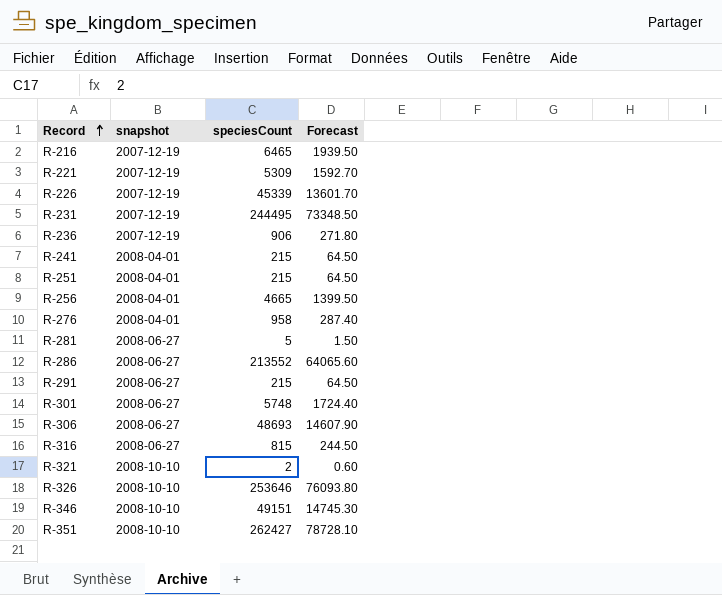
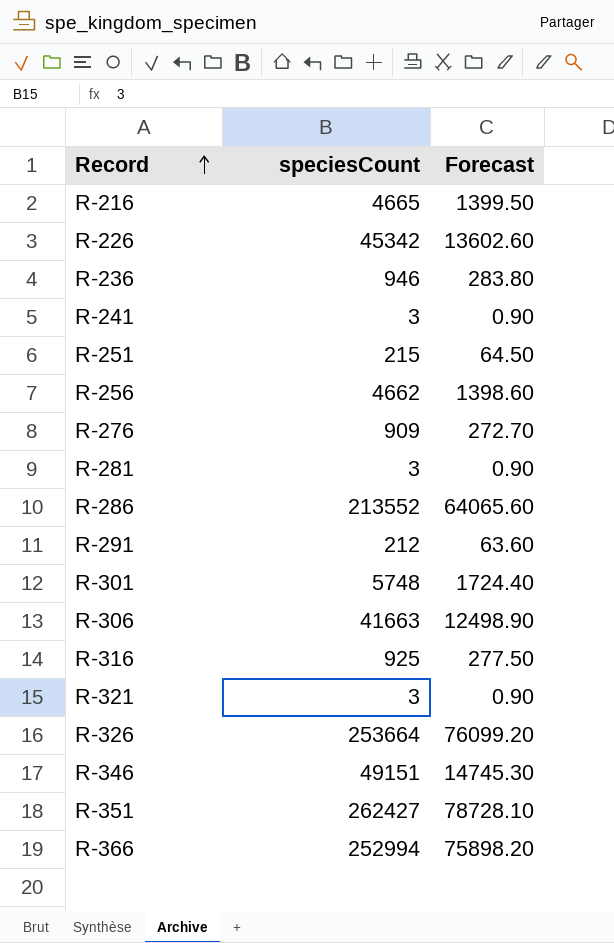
column snapshot | position: 2 -> none
row R-221: 2007-12-19 | 5309 | 1592.70 -> none
row R-231: 2007-12-19 | 244495 | 73348.50 -> none
R-216 | speciesCount: 6465 -> 4665
R-216 | Forecast: 1939.50 -> 1399.50
R-226 | speciesCount: 45339 -> 45342
R-226 | Forecast: 13601.70 -> 13602.60
R-236 | speciesCount: 906 -> 946
R-236 | Forecast: 271.80 -> 283.80
R-241 | speciesCount: 215 -> 3
R-241 | Forecast: 64.50 -> 0.90
R-256 | speciesCount: 4665 -> 4662
R-256 | Forecast: 1399.50 -> 1398.60
R-276 | speciesCount: 958 -> 909
R-276 | Forecast: 287.40 -> 272.70
R-281 | speciesCount: 5 -> 3
R-281 | Forecast: 1.50 -> 0.90
R-291 | speciesCount: 215 -> 212
R-291 | Forecast: 64.50 -> 63.60
R-306 | speciesCount: 48693 -> 41663
R-306 | Forecast: 14607.90 -> 12498.90
R-316 | speciesCount: 815 -> 925
R-316 | Forecast: 244.50 -> 277.50
R-321 | speciesCount: 2 -> 3
R-321 | Forecast: 0.60 -> 0.90
R-326 | speciesCount: 253646 -> 253664
R-326 | Forecast: 76093.80 -> 76099.20
row R-366: none -> 252994 | 75898.20

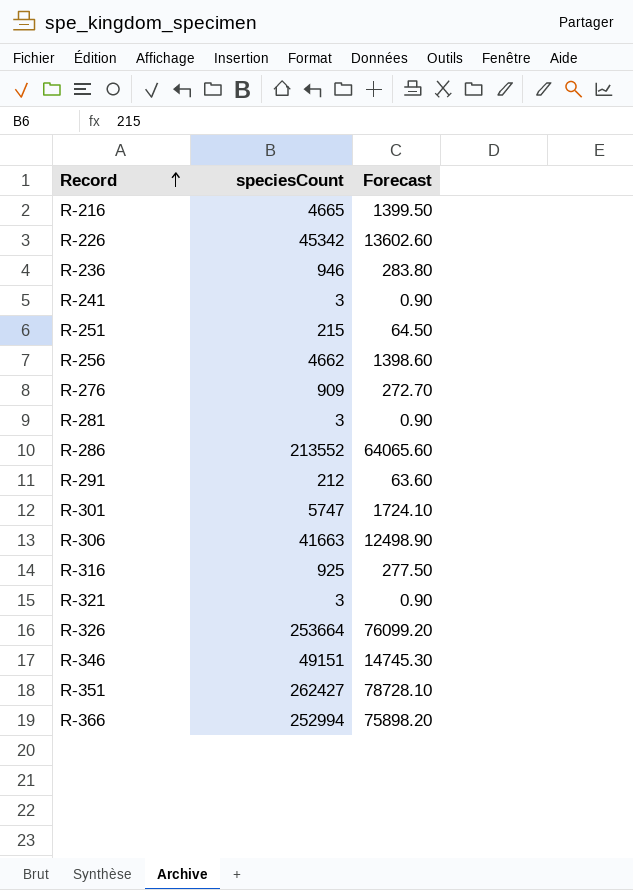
R-301 | speciesCount: 5748 -> 5747
R-301 | Forecast: 1724.40 -> 1724.10

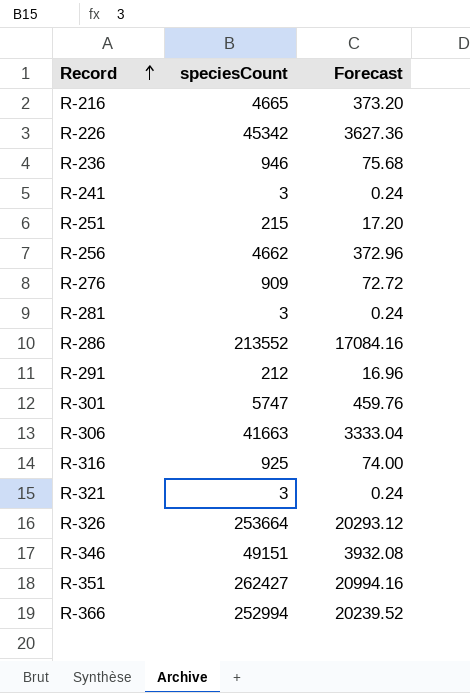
column Forecast | formula: [speciesCount] * 0.3 -> [speciesCount] * 0.08

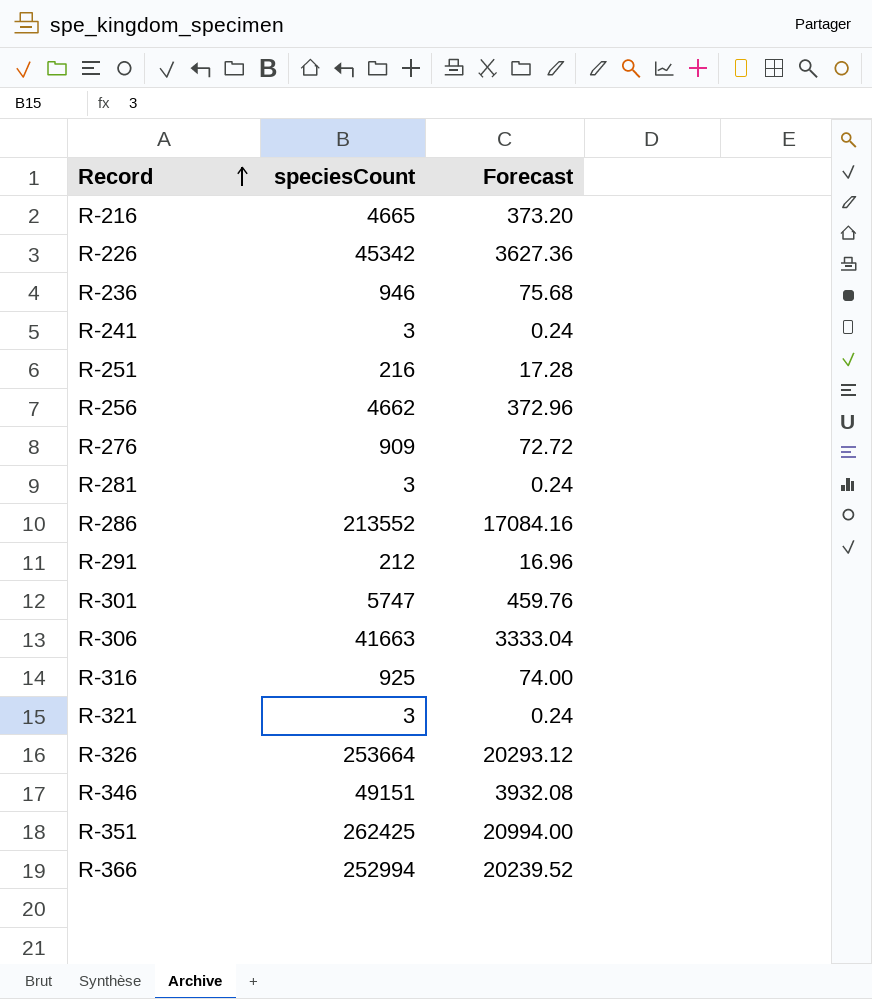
R-251 | speciesCount: 215 -> 216
R-251 | Forecast: 17.20 -> 17.28
R-351 | speciesCount: 262427 -> 262425
R-351 | Forecast: 20994.16 -> 20994.00

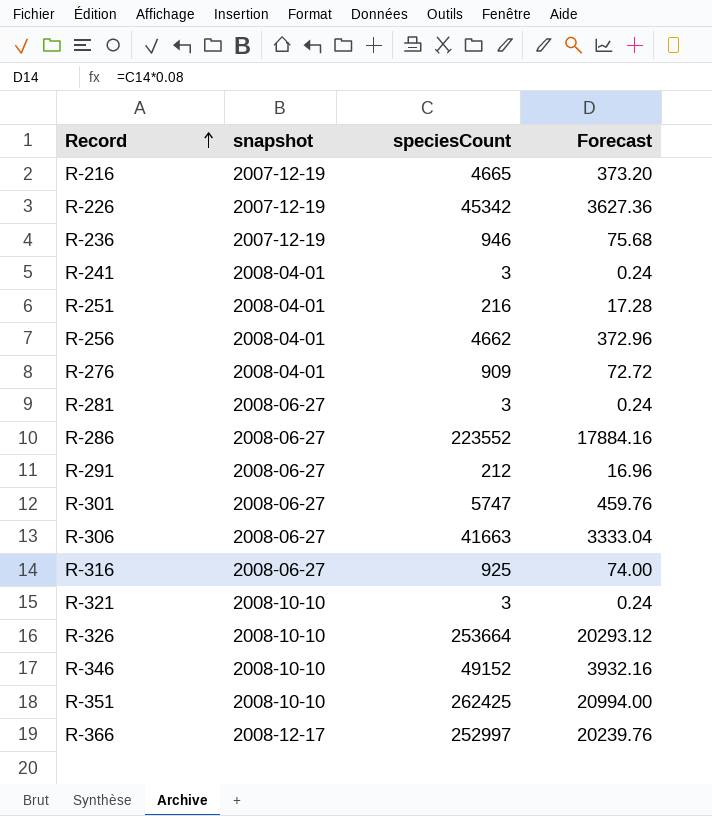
column snapshot | position: none -> 2
R-286 | speciesCount: 213552 -> 223552
R-286 | Forecast: 17084.16 -> 17884.16
R-346 | speciesCount: 49151 -> 49152
R-346 | Forecast: 3932.08 -> 3932.16
R-366 | speciesCount: 252994 -> 252997
R-366 | Forecast: 20239.52 -> 20239.76

